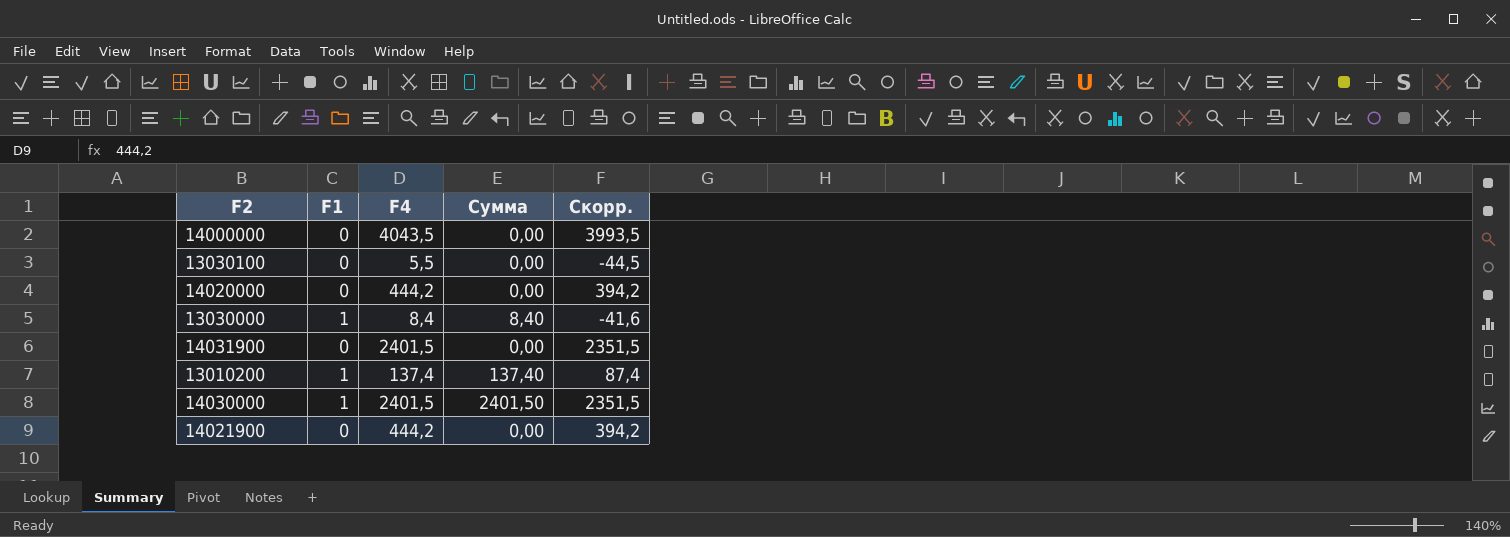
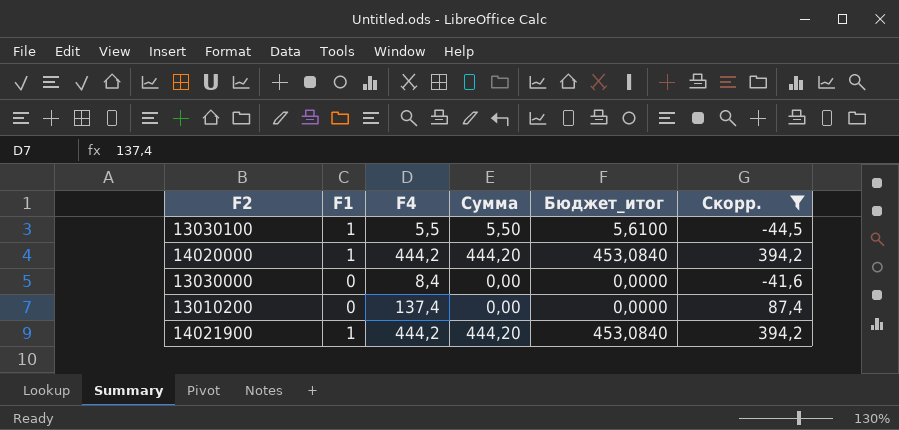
filter: none -> Скорр. <= 394,2
column Бюджет_итог | formula: none -> [Сумма] * 1,02
13030100 | F1: 0 -> 1
13030100 | Сумма: 0,00 -> 5,50
14020000 | F1: 0 -> 1
14020000 | Сумма: 0,00 -> 444,20
13030000 | F1: 1 -> 0
13030000 | Сумма: 8,40 -> 0,00
13010200 | F1: 1 -> 0
13010200 | Сумма: 137,40 -> 0,00
14021900 | F1: 0 -> 1
14021900 | Сумма: 0,00 -> 444,20

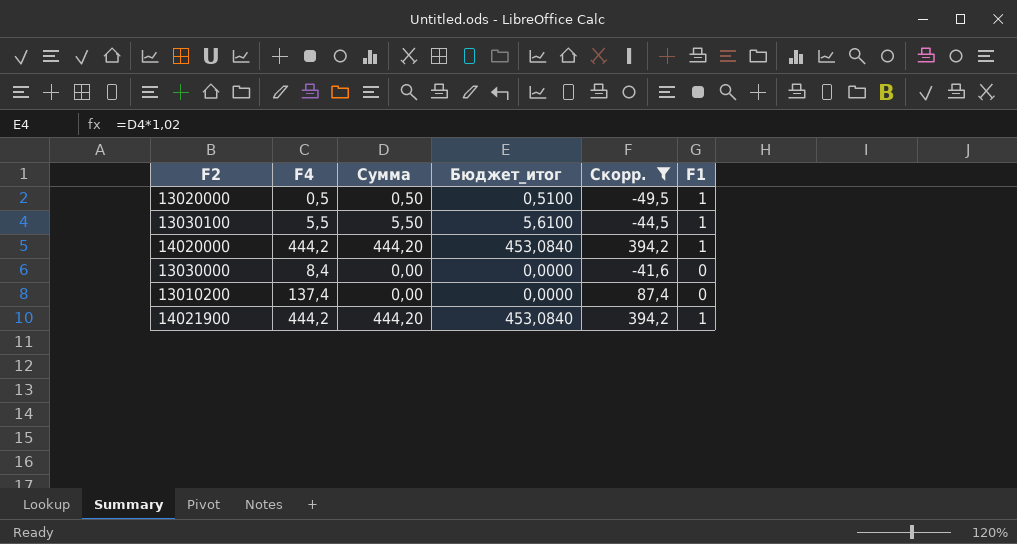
column F1 | position: 2 -> 6
row 13020000: none -> 0,5 | 0,50 | 0,5100 | -49,5 | 1

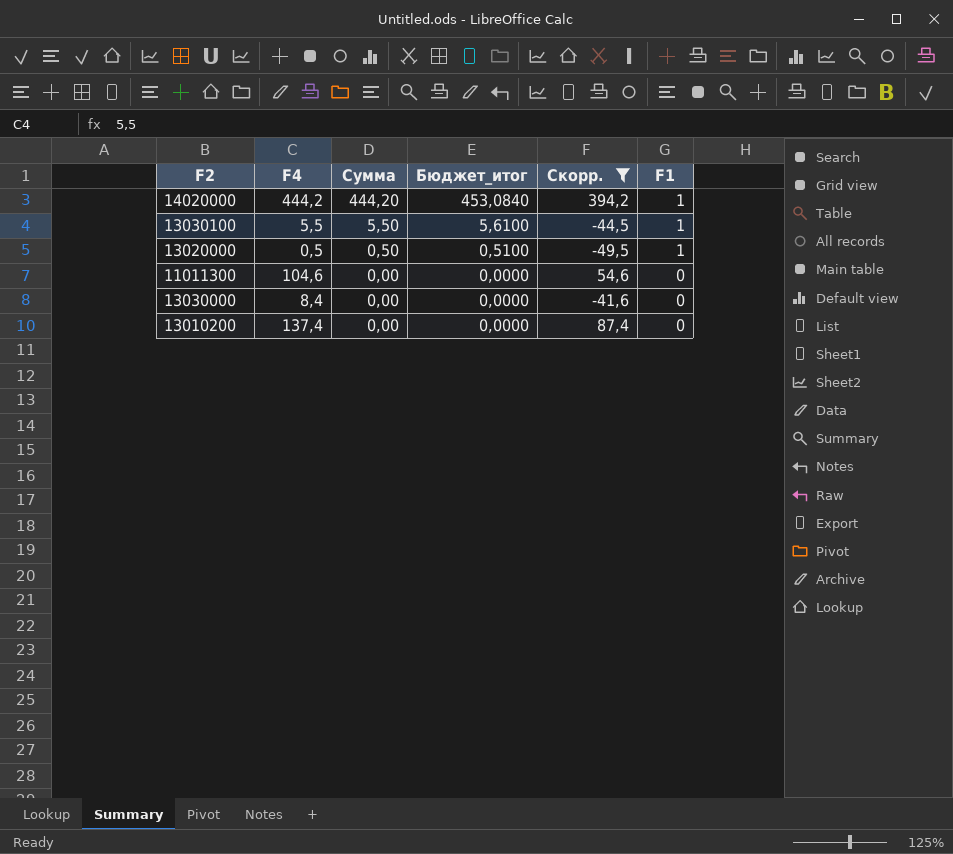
row order: none -> Сумма descending
row 14021900: 444,2 | 444,20 | 453,0840 | 394,2 | 1 -> none
row 11011300: none -> 104,6 | 0,00 | 0,0000 | 54,6 | 0

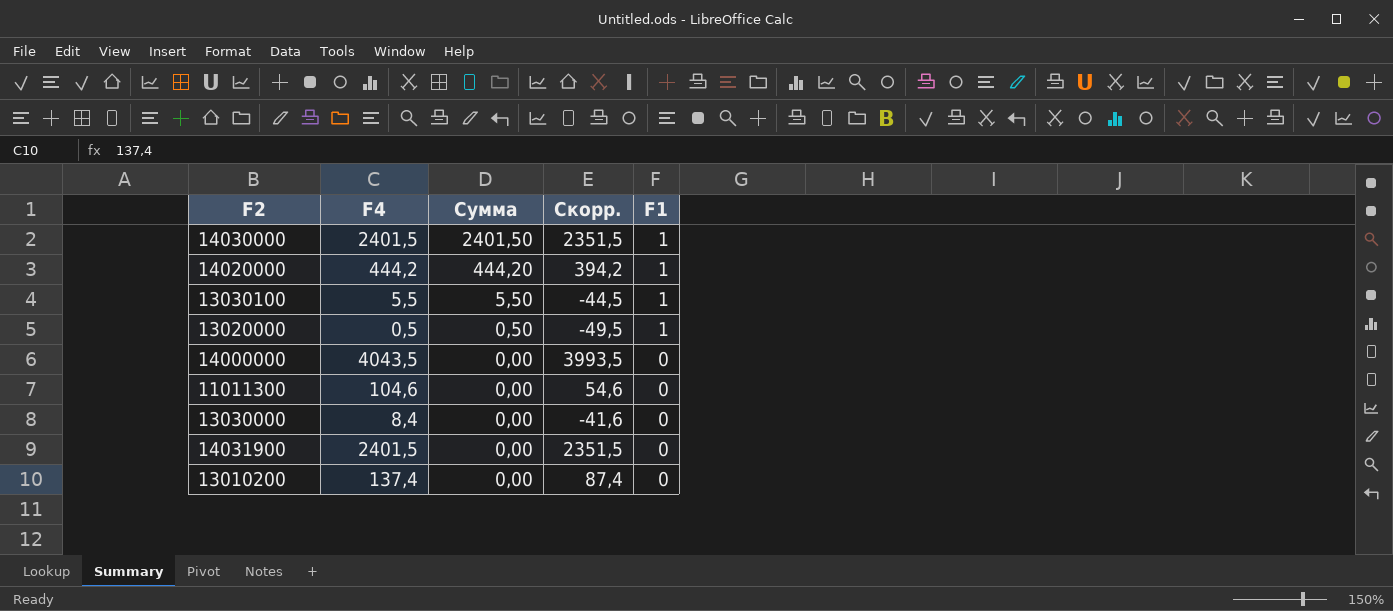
filter: Скорр. <= 394,2 -> none
column Бюджет_итог | formula: [Сумма] * 1,02 -> none

